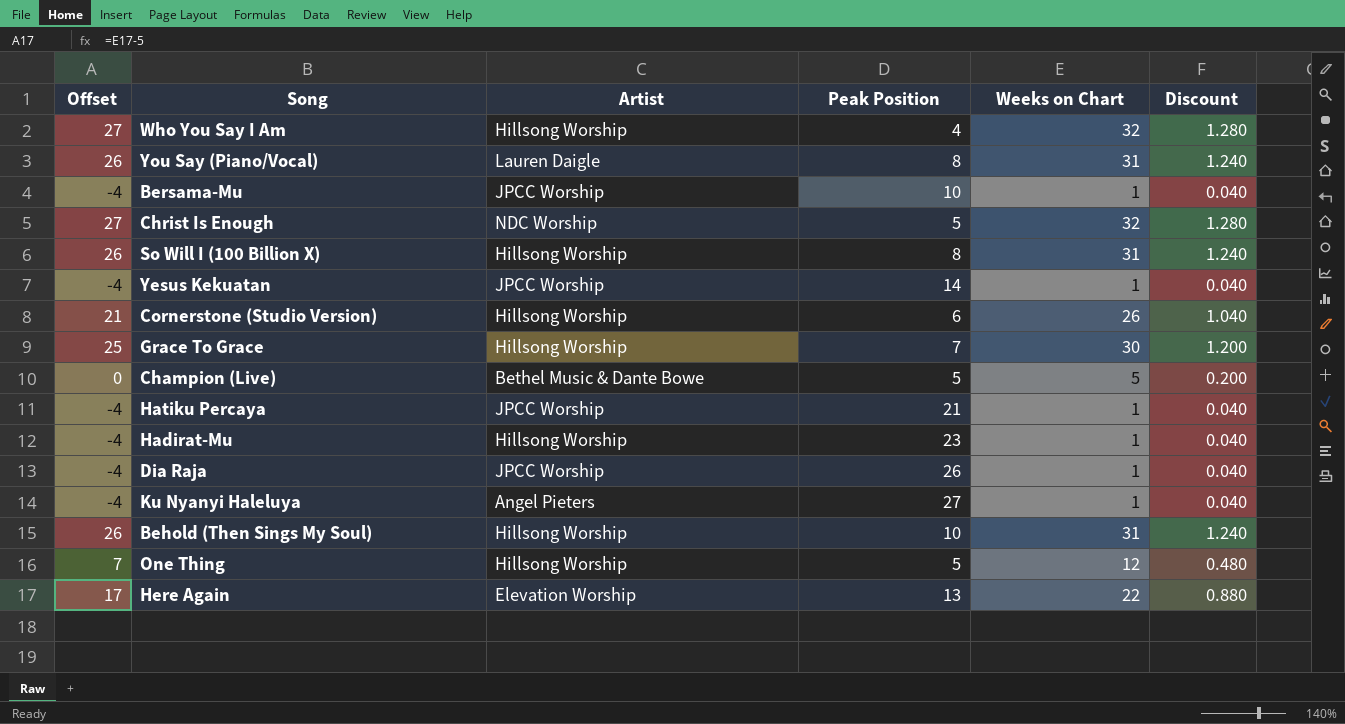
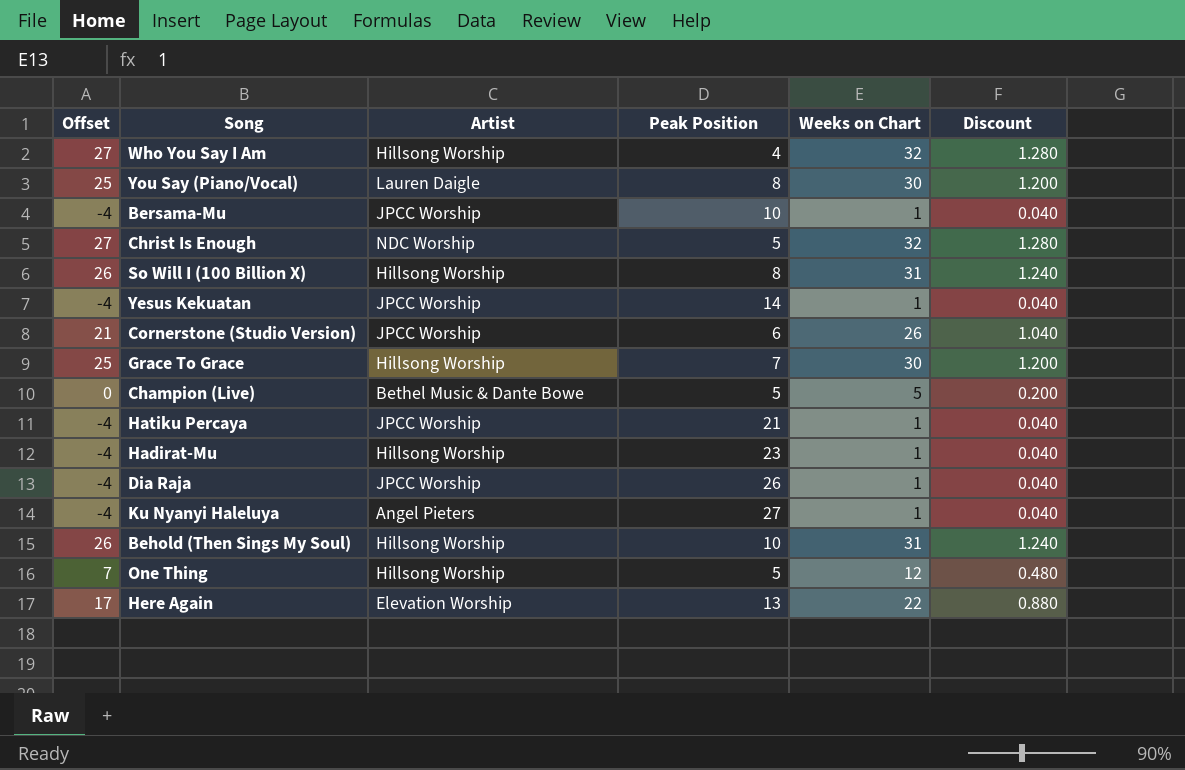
You Say (Piano/Vocal) | Offset: 26 -> 25
You Say (Piano/Vocal) | Weeks on Chart: 31 -> 30
You Say (Piano/Vocal) | Discount: 1.240 -> 1.200
Cornerstone (Studio Version) | Artist: Hillsong Worship -> JPCC Worship

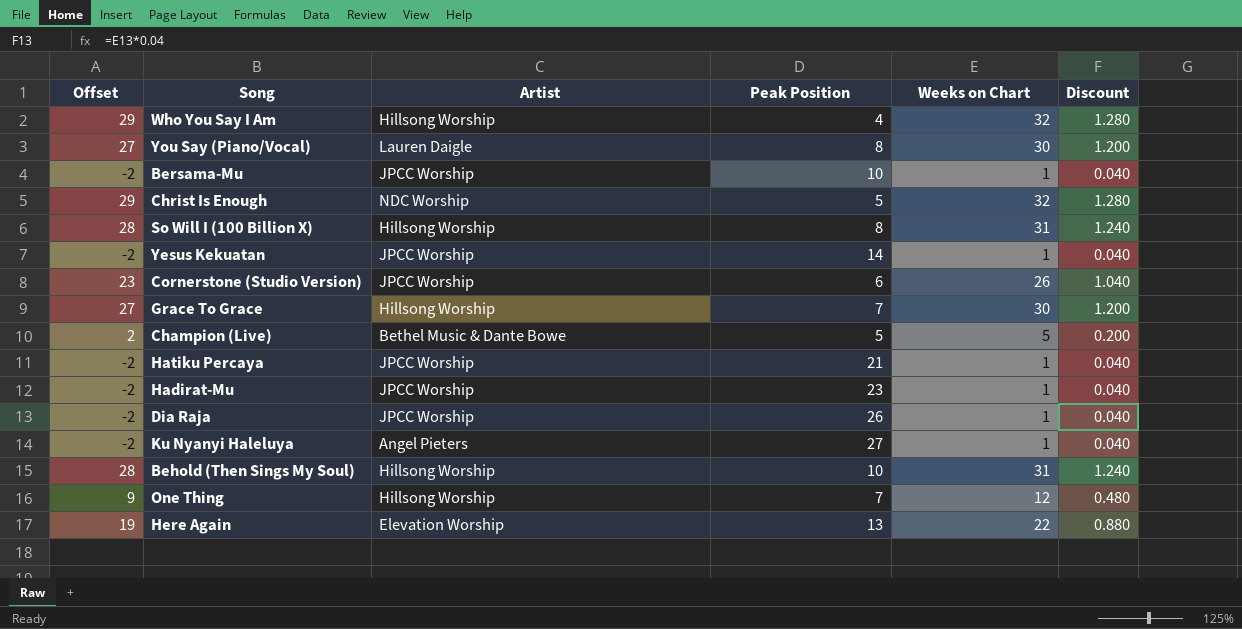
column Offset | formula: [Weeks on Chart] - 5 -> [Weeks on Chart] - 3
Hadirat-Mu | Artist: Hillsong Worship -> JPCC Worship
One Thing | Peak Position: 5 -> 7

